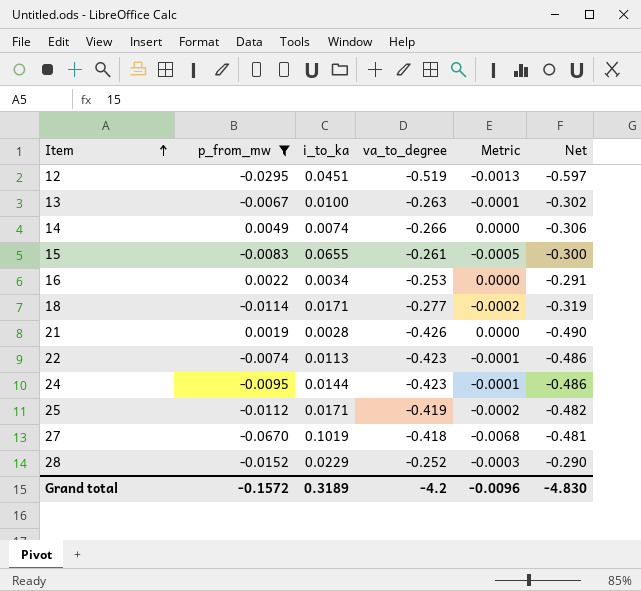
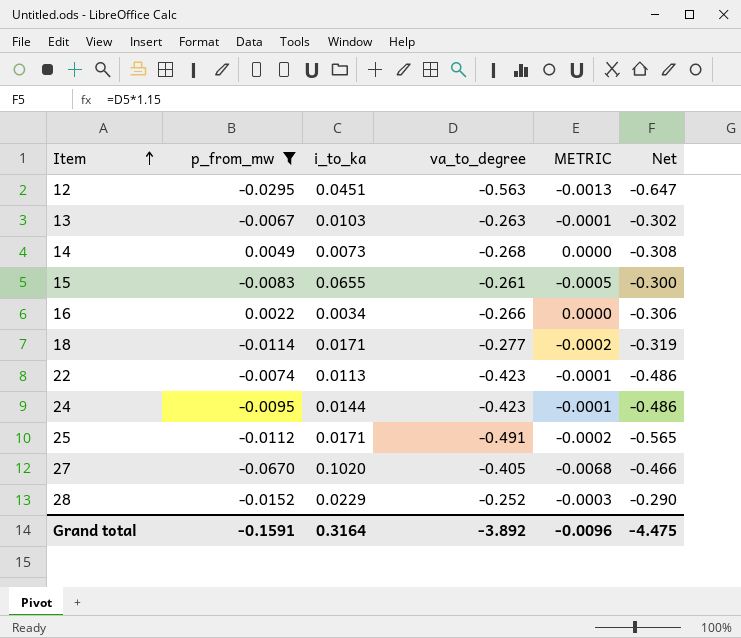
column name: Metric -> METRIC
row 21: 0.0019 | 0.0028 | -0.426 | 0.0000 | -0.490 -> none
12 | va_to_degree: -0.519 -> -0.563
12 | Net: -0.597 -> -0.647
13 | i_to_ka: 0.0100 -> 0.0103
14 | i_to_ka: 0.0074 -> 0.0073
14 | va_to_degree: -0.266 -> -0.268
14 | Net: -0.306 -> -0.308
16 | va_to_degree: -0.253 -> -0.266
16 | Net: -0.291 -> -0.306
25 | va_to_degree: -0.419 -> -0.491
25 | Net: -0.482 -> -0.565
27 | i_to_ka: 0.1019 -> 0.1020
27 | va_to_degree: -0.418 -> -0.405
27 | Net: -0.481 -> -0.466
Grand total | p_from_mw: -0.1572 -> -0.1591
Grand total | i_to_ka: 0.3189 -> 0.3164
Grand total | va_to_degree: -4.2 -> -3.892
Grand total | Net: -4.830 -> -4.475

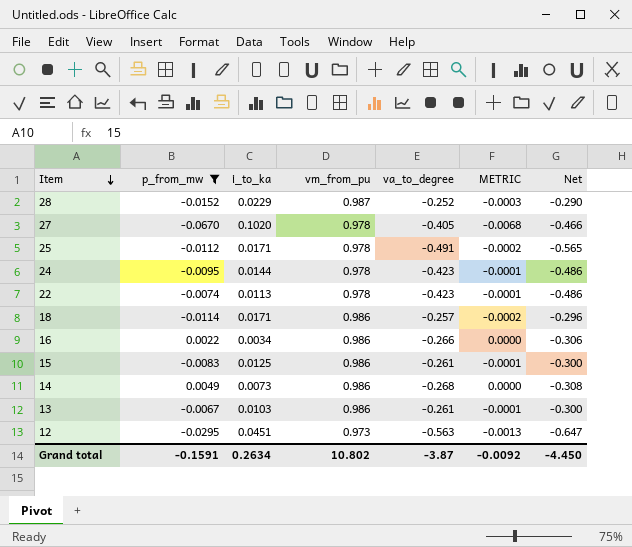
row order: Item ascending -> Item descending
column vm_from_pu | position: none -> 4
18 | va_to_degree: -0.277 -> -0.257
18 | Net: -0.319 -> -0.296
15 | i_to_ka: 0.0655 -> 0.0125
15 | METRIC: -0.0005 -> -0.0001
13 | va_to_degree: -0.263 -> -0.261
13 | Net: -0.302 -> -0.300
Grand total | i_to_ka: 0.3164 -> 0.2634
Grand total | va_to_degree: -3.892 -> -3.87
Grand total | METRIC: -0.0096 -> -0.0092
Grand total | Net: -4.475 -> -4.450

